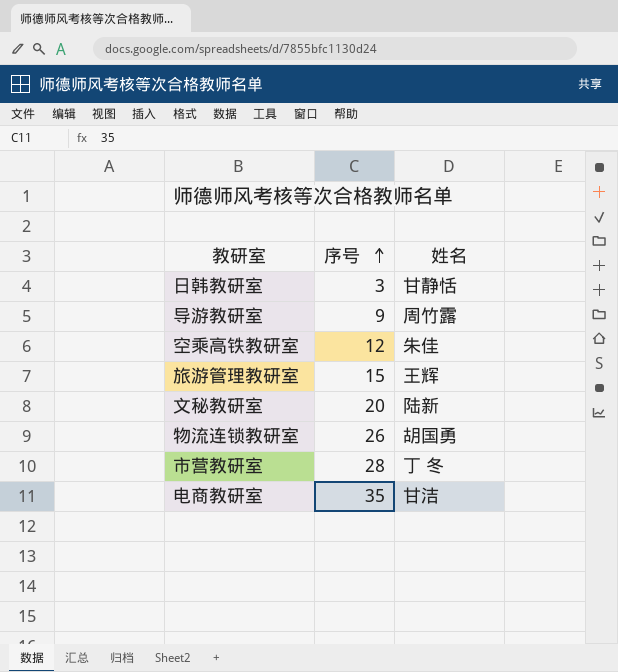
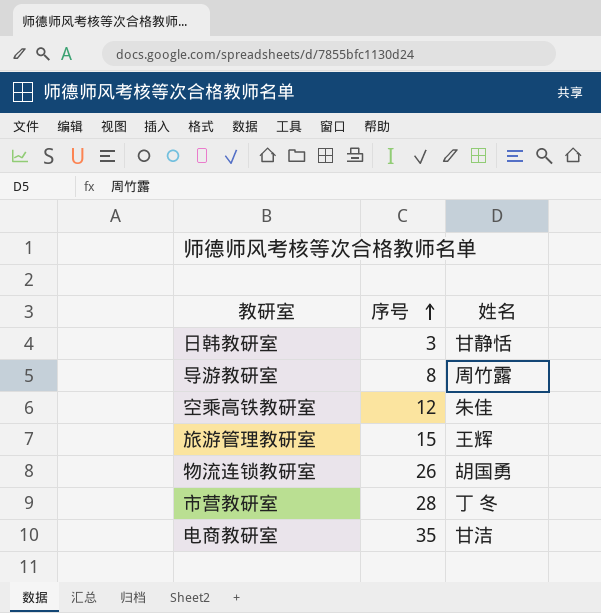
row 文秘教研室: 20 | 陆新 -> none
导游教研室 | 序号: 9 -> 8

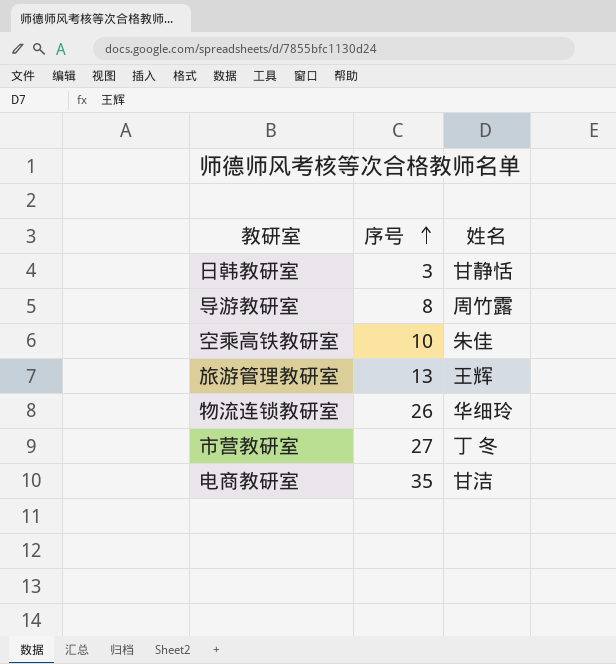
空乘高铁教研室 | 序号: 12 -> 10
旅游管理教研室 | 序号: 15 -> 13
物流连锁教研室 | 姓名: 胡国勇 -> 华细玲
市营教研室 | 序号: 28 -> 27

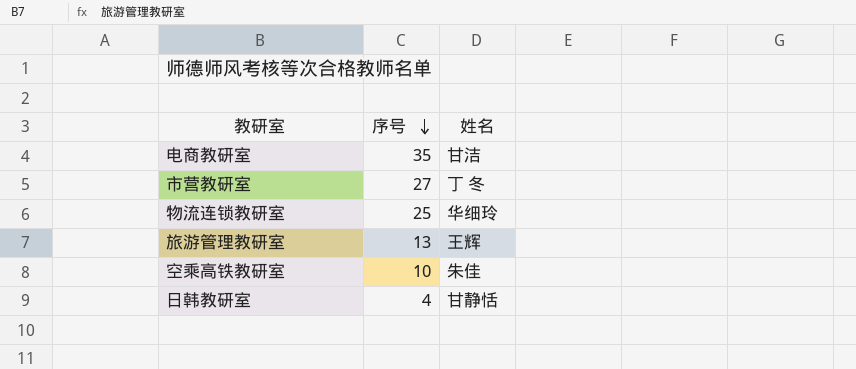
row order: 序号 ascending -> 序号 descending
row 导游教研室: 8 | 周竹露 -> none
物流连锁教研室 | 序号: 26 -> 25
日韩教研室 | 序号: 3 -> 4

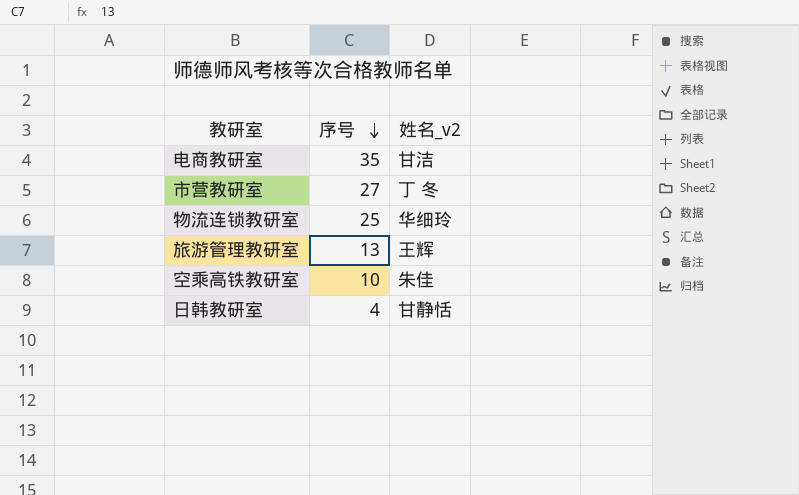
column name: 姓名 -> 姓名_v2

